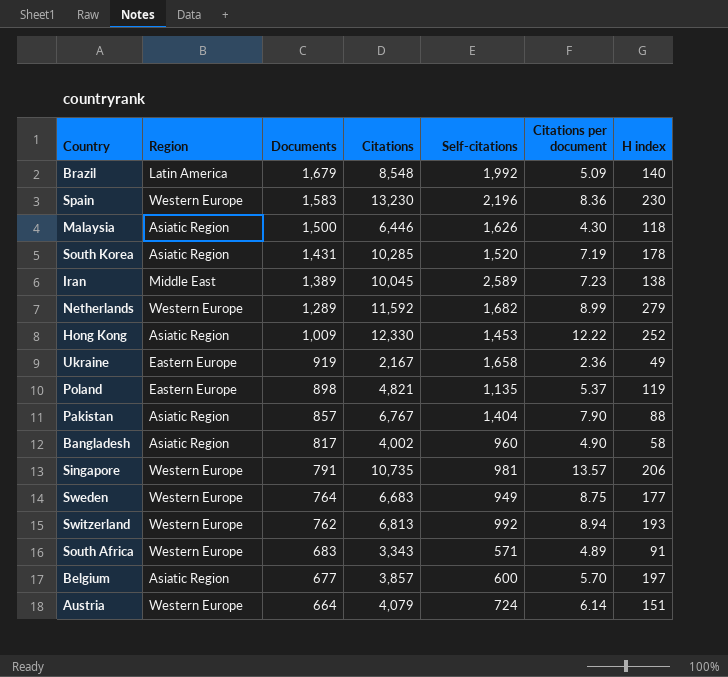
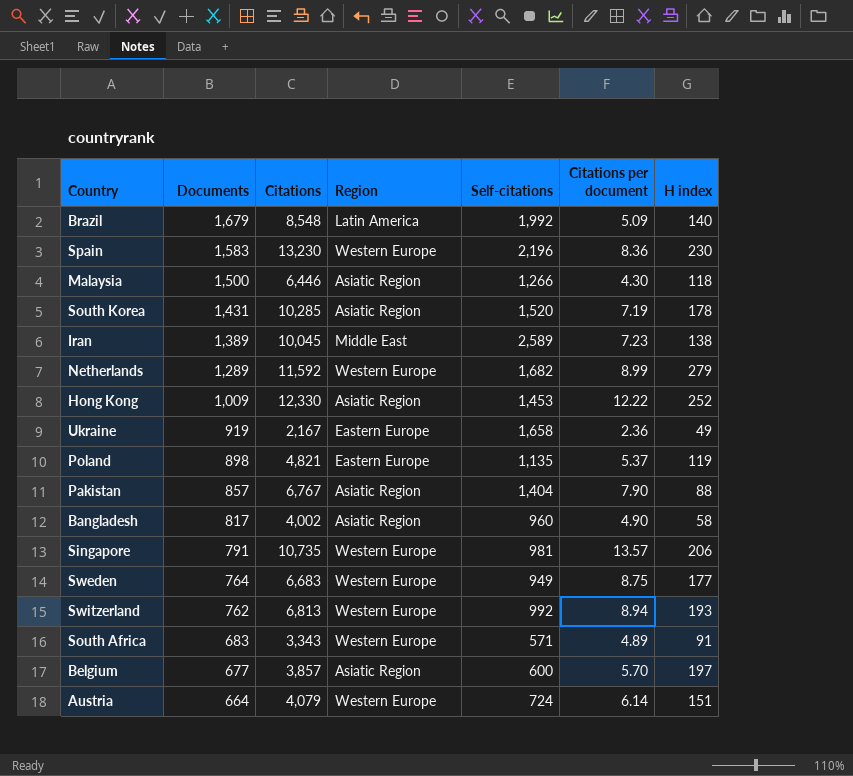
column Region | position: 2 -> 4
Malaysia | Self-citations: 1,626 -> 1,266

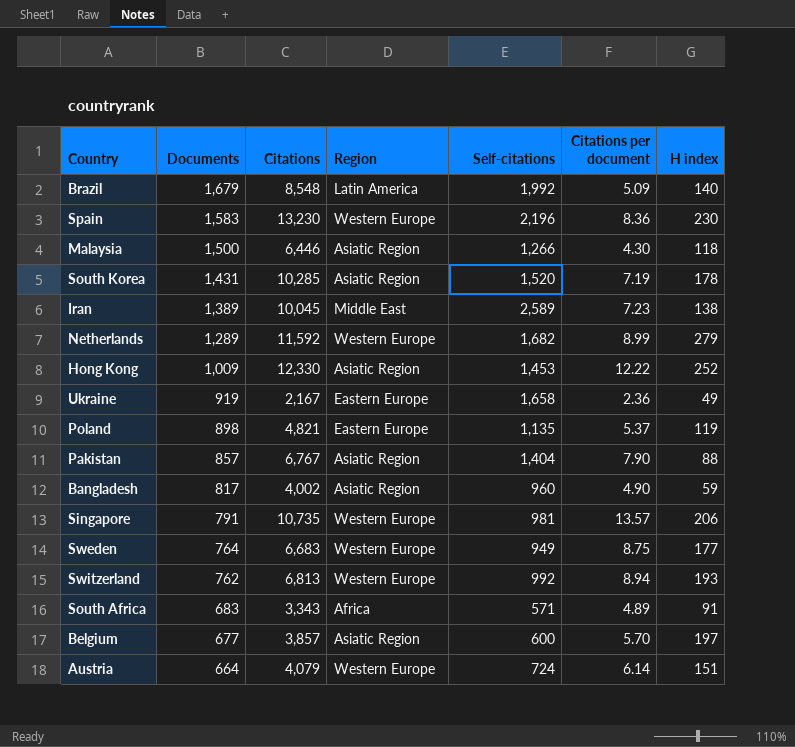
Bangladesh | H index: 58 -> 59
South Africa | Region: Western Europe -> Africa

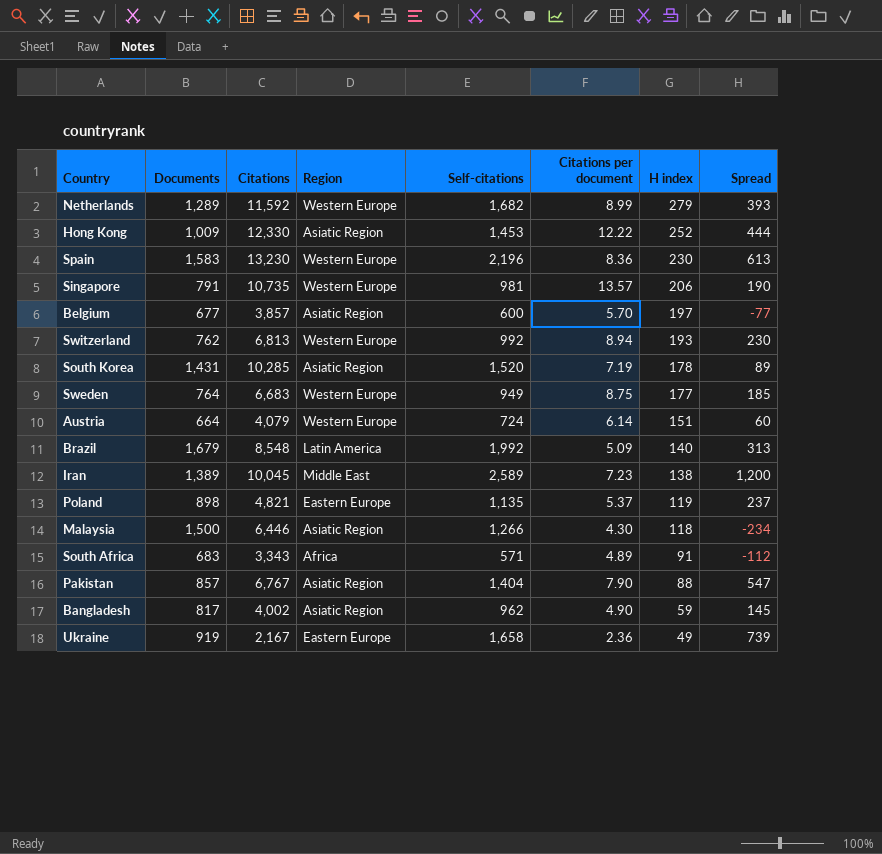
row order: Documents descending -> H index descending
column Spread | formula: none -> [Self-citations] - [Documents]
Bangladesh | Self-citations: 960 -> 962

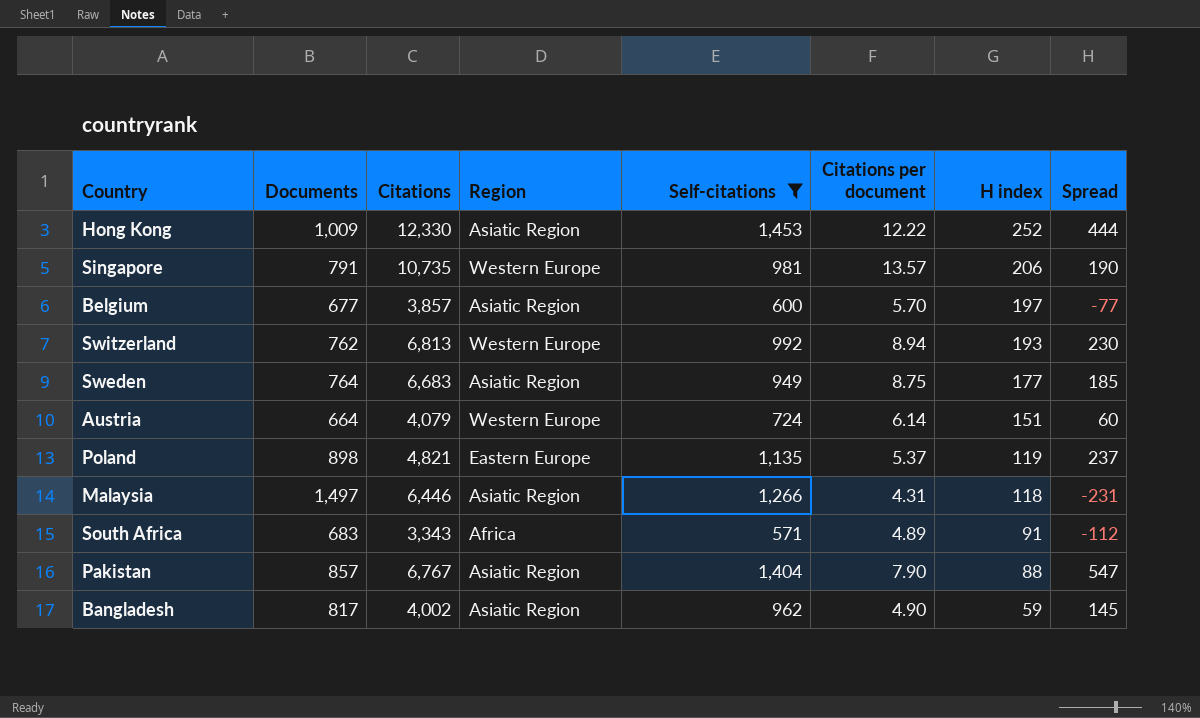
filter: none -> Self-citations <= 1,453
Sweden | Region: Western Europe -> Asiatic Region
Malaysia | Documents: 1,500 -> 1,497
Malaysia | Citations per document: 4.30 -> 4.31
Malaysia | Spread: -234 -> -231

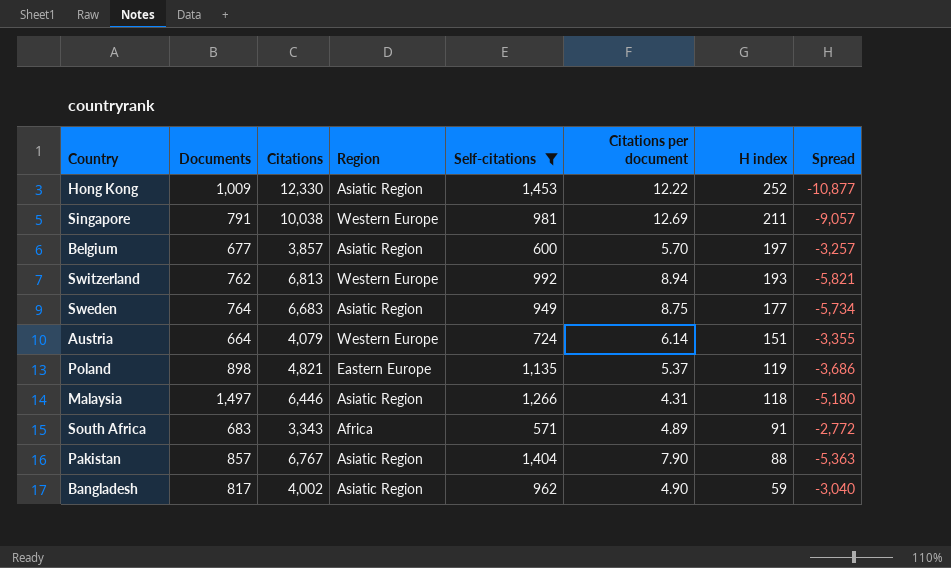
column Spread | formula: [Self-citations] - [Documents] -> [Self-citations] - [Citations]
Singapore | Citations: 10,735 -> 10,038
Singapore | Citations per document: 13.57 -> 12.69
Singapore | H index: 206 -> 211

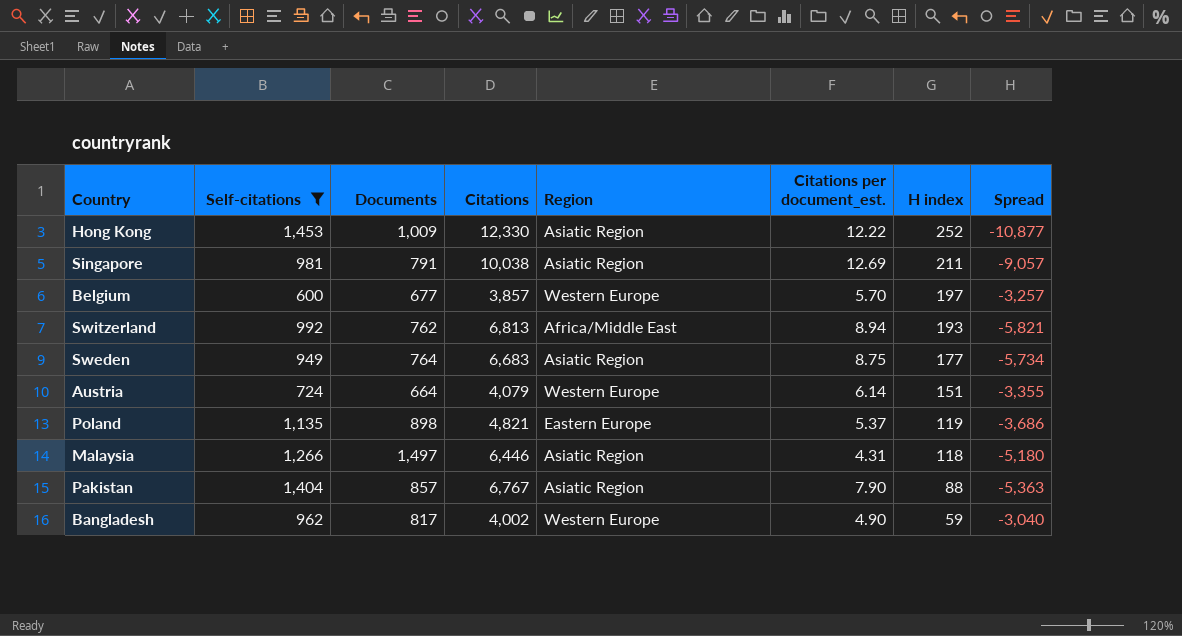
column Self-citations | position: 5 -> 2
column name: Citations per document -> Citations per document_est.
row South Africa: 683 | 3,343 | Africa | 571 | 4.89 | 91 | -2,772 -> none
Singapore | Region: Western Europe -> Asiatic Region
Belgium | Region: Asiatic Region -> Western Europe
Switzerland | Region: Western Europe -> Africa/Middle East
Bangladesh | Region: Asiatic Region -> Western Europe

